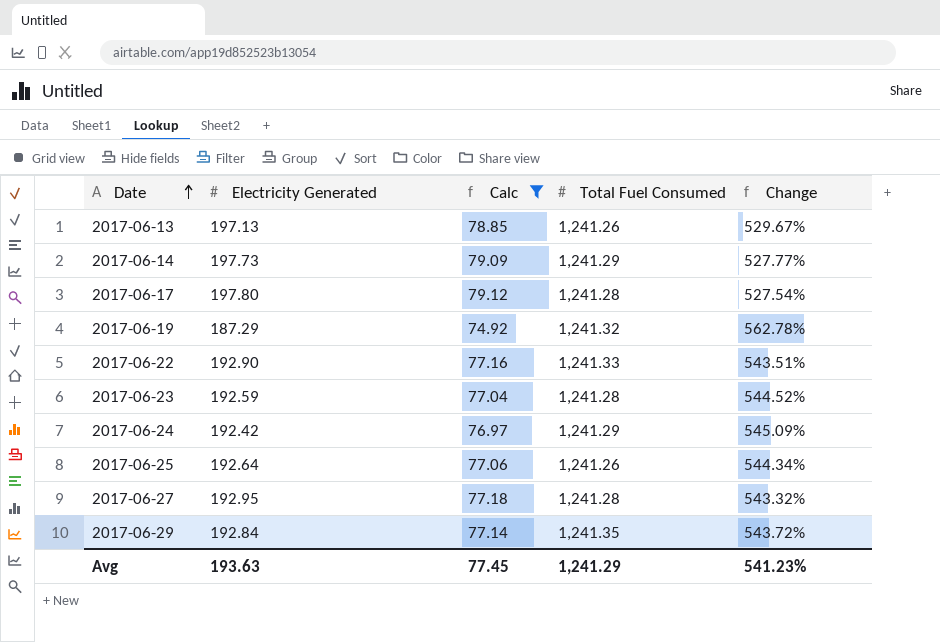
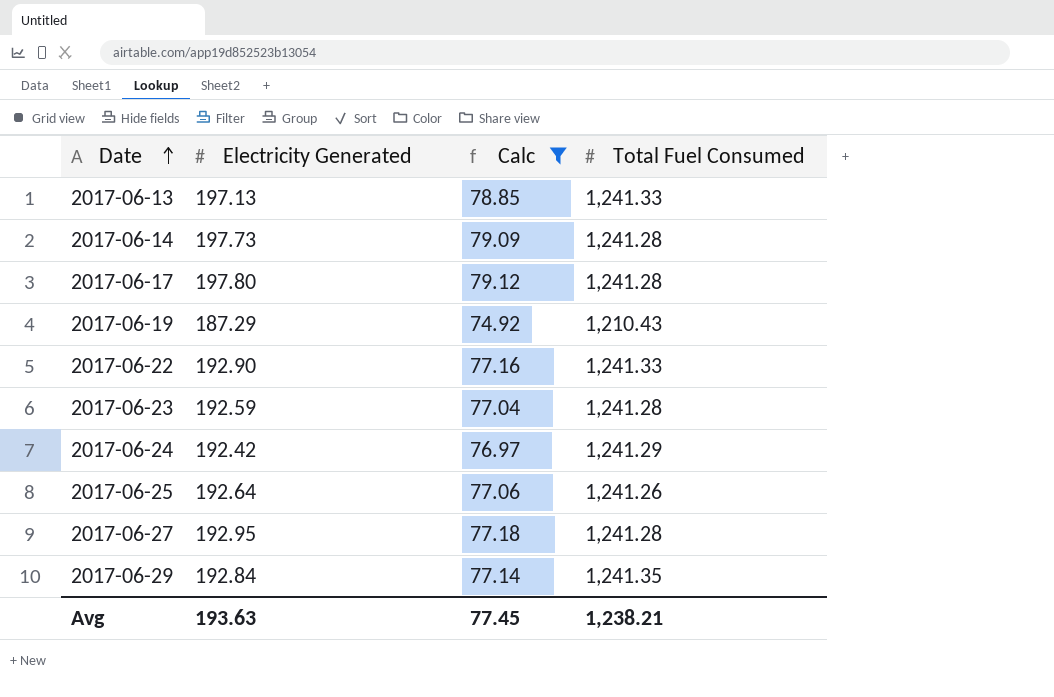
column Change | formula: ([Total Fuel Consumed] - [Electricity Generated]) / [Electricity Generated] -> none
2017-06-13 | Total Fuel Consumed: 1,241.26 -> 1,241.33
2017-06-14 | Total Fuel Consumed: 1,241.29 -> 1,241.28
2017-06-19 | Total Fuel Consumed: 1,241.32 -> 1,210.43
Avg | Total Fuel Consumed: 1,241.29 -> 1,238.21

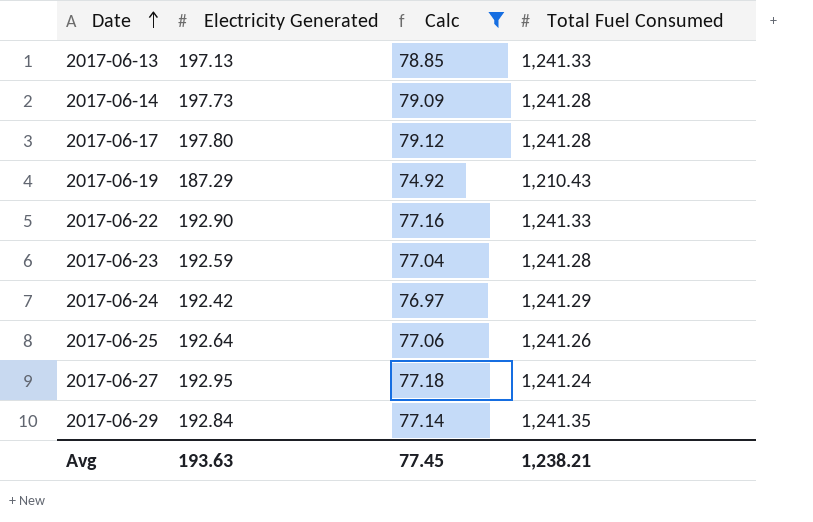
2017-06-27 | Total Fuel Consumed: 1,241.28 -> 1,241.24

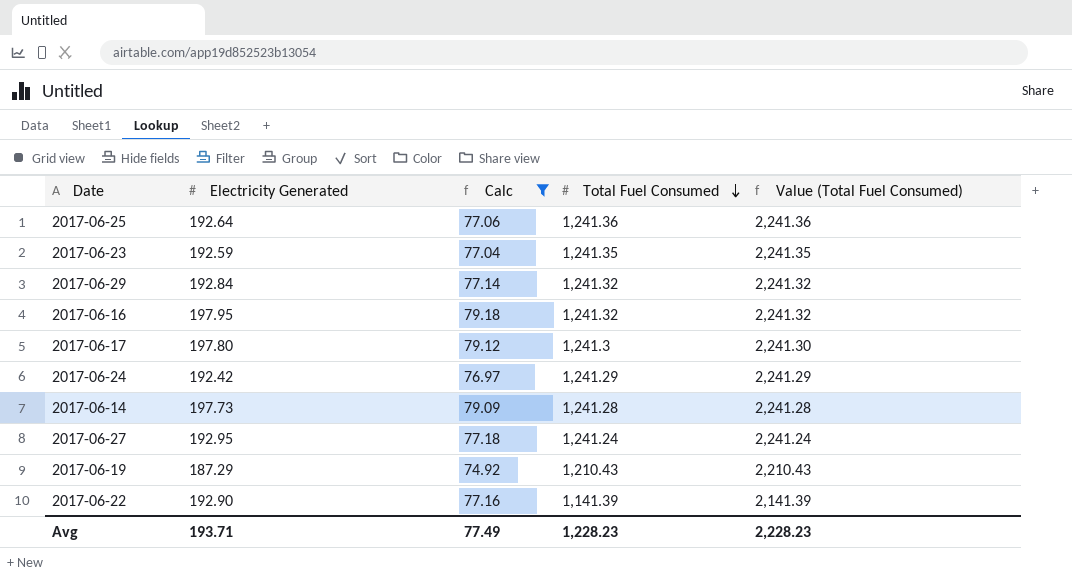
row order: Date ascending -> Total Fuel Consumed descending
column Value (Total Fuel Consumed) | formula: none -> [Total Fuel Consumed] + 1000
row 2017-06-13: 197.13 | 78.85 | 1,241.33 -> none
2017-06-25 | Total Fuel Consumed: 1,241.26 -> 1,241.36
2017-06-23 | Total Fuel Consumed: 1,241.28 -> 1,241.35
2017-06-29 | Total Fuel Consumed: 1,241.35 -> 1,241.32
row 2017-06-16: none -> 197.95 | 79.18 | 1,241.32 | 2,241.32
2017-06-17 | Total Fuel Consumed: 1,241.28 -> 1,241.3
2017-06-22 | Total Fuel Consumed: 1,241.33 -> 1,141.39
Avg | Electricity Generated: 193.63 -> 193.71
Avg | Calc: 77.45 -> 77.49
Avg | Total Fuel Consumed: 1,238.21 -> 1,228.23

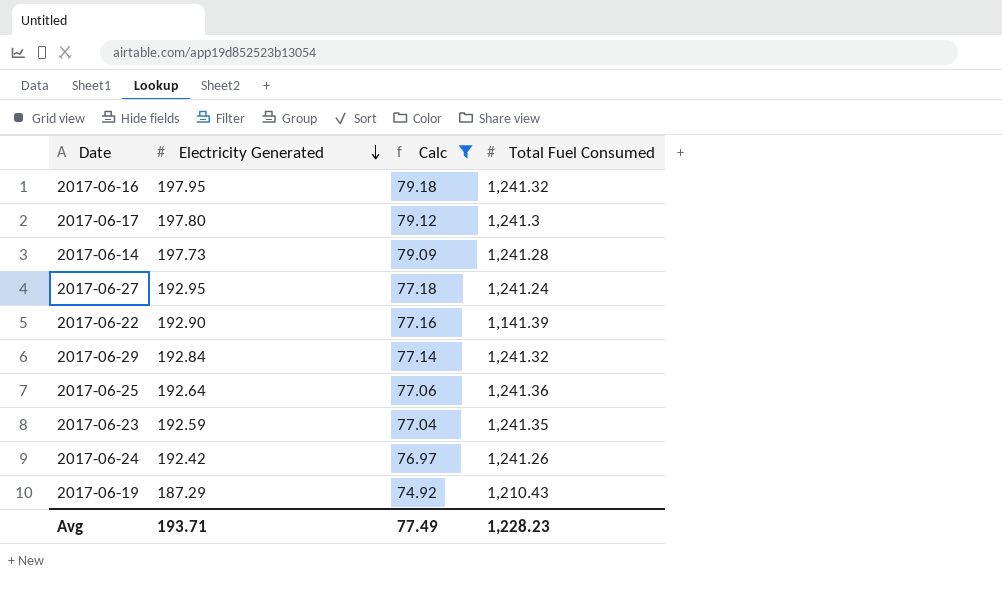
row order: Total Fuel Consumed descending -> Electricity Generated descending
column Value (Total Fuel Consumed) | formula: [Total Fuel Consumed] + 1000 -> none
2017-06-24 | Total Fuel Consumed: 1,241.29 -> 1,241.26

